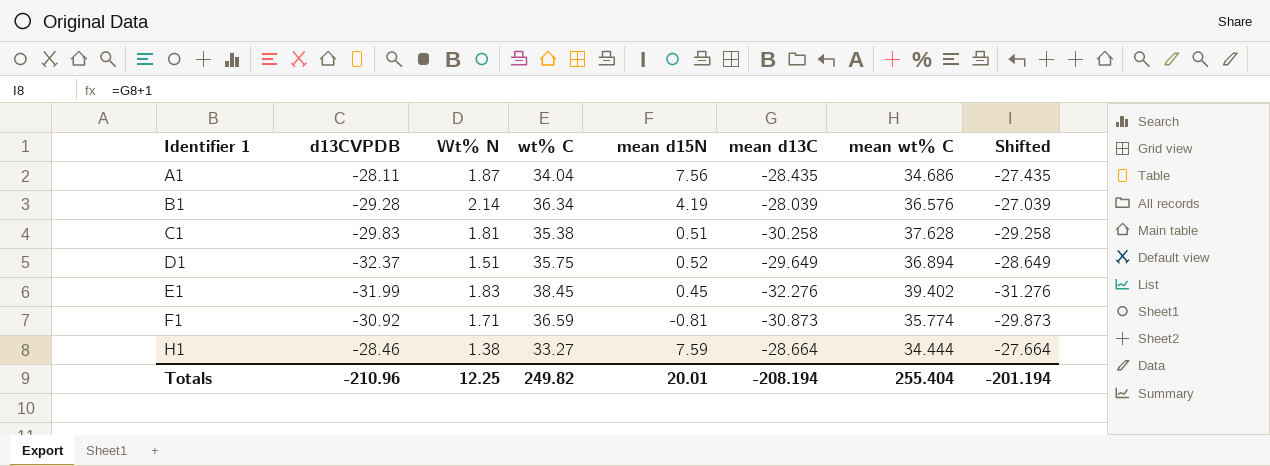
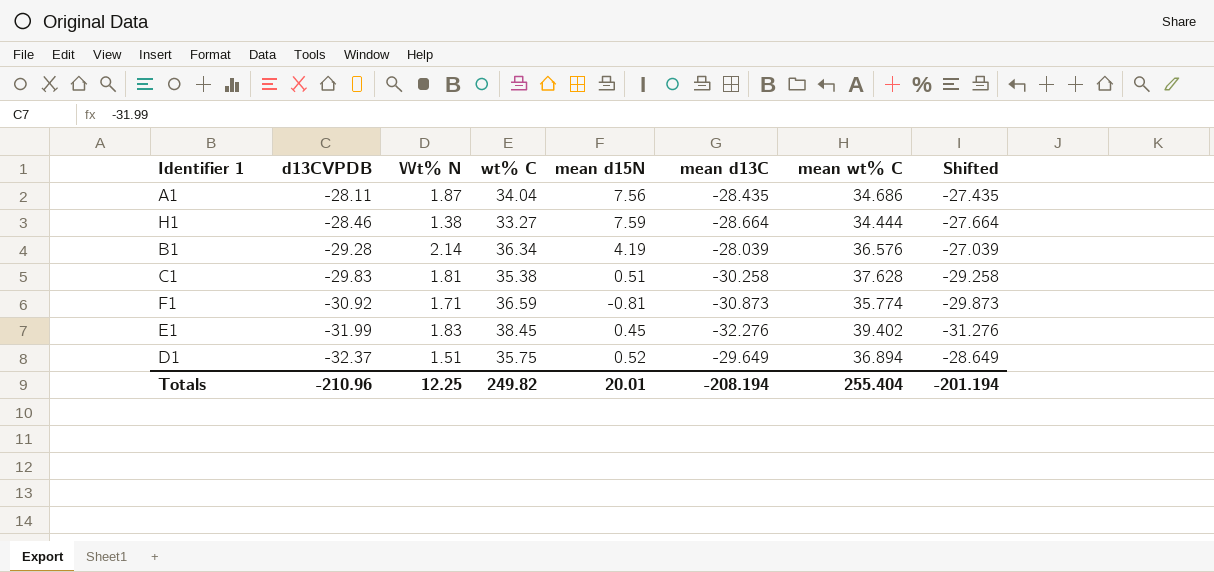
row order: Identifier 1 ascending -> d13CVPDB descending

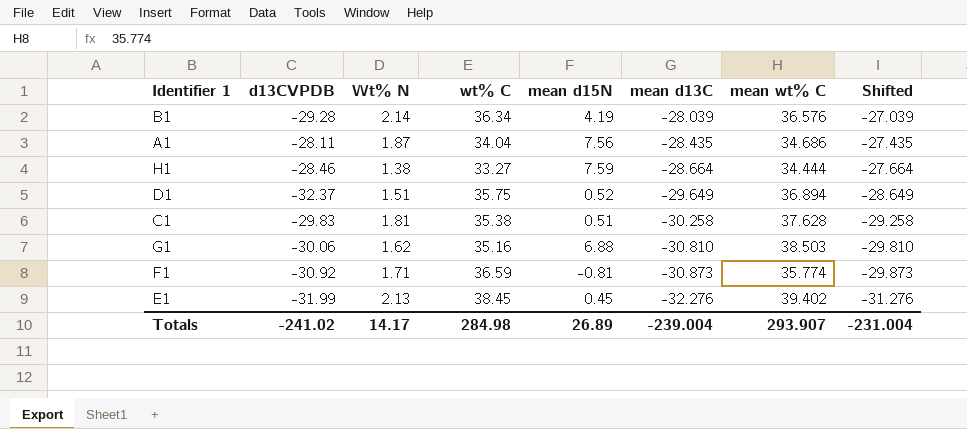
row order: d13CVPDB descending -> mean d13C descending
row G1: none -> -30.06 | 1.62 | 35.16 | 6.88 | -30.810 | 38.503 | -29.810
E1 | Wt% N: 1.83 -> 2.13
Totals | d13CVPDB: -210.96 -> -241.02
Totals | Wt% N: 12.25 -> 14.17
Totals | wt% C: 249.82 -> 284.98
Totals | mean d15N: 20.01 -> 26.89
Totals | mean d13C: -208.194 -> -239.004
Totals | mean wt% C: 255.404 -> 293.907
Totals | Shifted: -201.194 -> -231.004

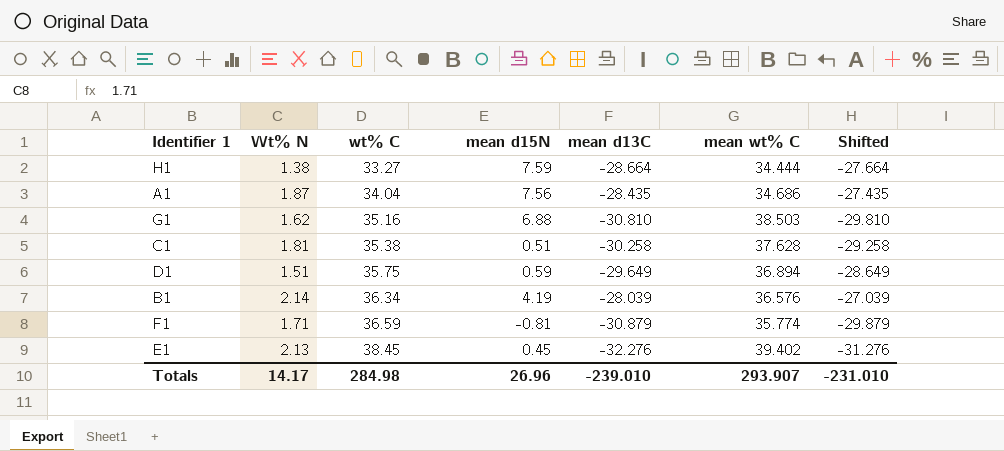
row order: mean d13C descending -> wt% C ascending
column d13CVPDB | position: 2 -> none
D1 | mean d15N: 0.52 -> 0.59
F1 | mean d13C: -30.873 -> -30.879
F1 | Shifted: -29.873 -> -29.879
Totals | mean d15N: 26.89 -> 26.96
Totals | mean d13C: -239.004 -> -239.010
Totals | Shifted: -231.004 -> -231.010

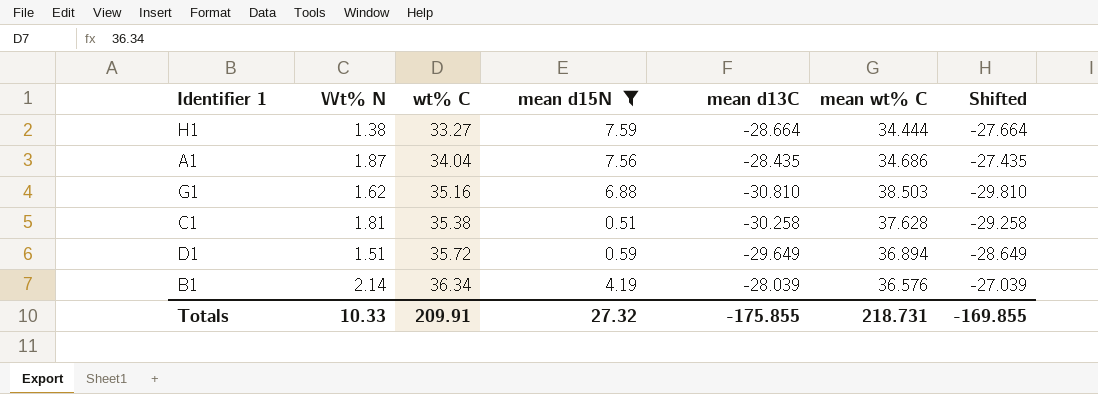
filter: none -> mean d15N >= 0.51
D1 | wt% C: 35.75 -> 35.72
Totals | Wt% N: 14.17 -> 10.33
Totals | wt% C: 284.98 -> 209.91
Totals | mean d15N: 26.96 -> 27.32
Totals | mean d13C: -239.010 -> -175.855
Totals | mean wt% C: 293.907 -> 218.731
Totals | Shifted: -231.010 -> -169.855

